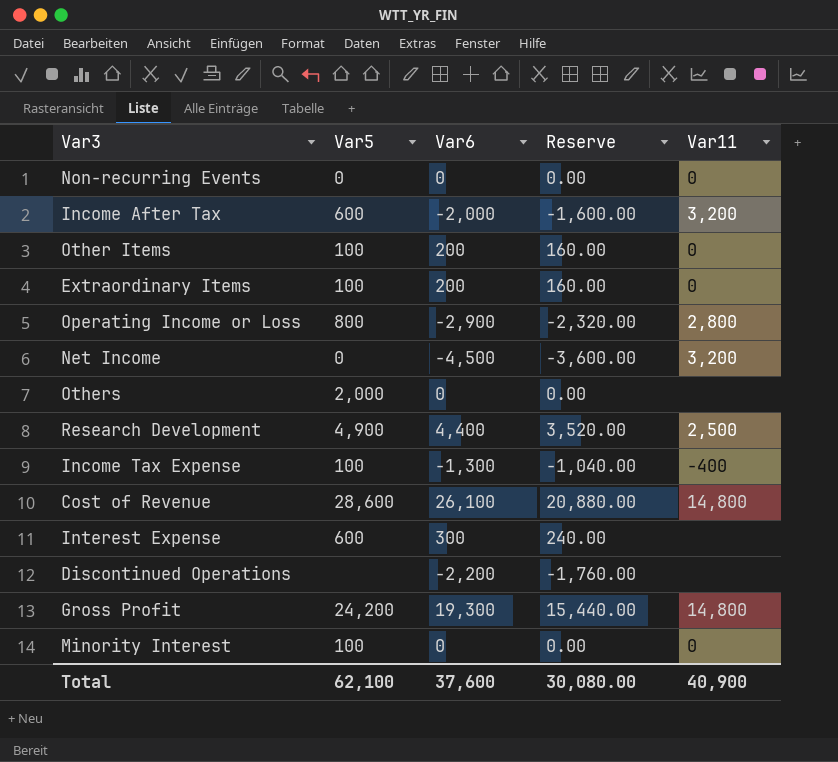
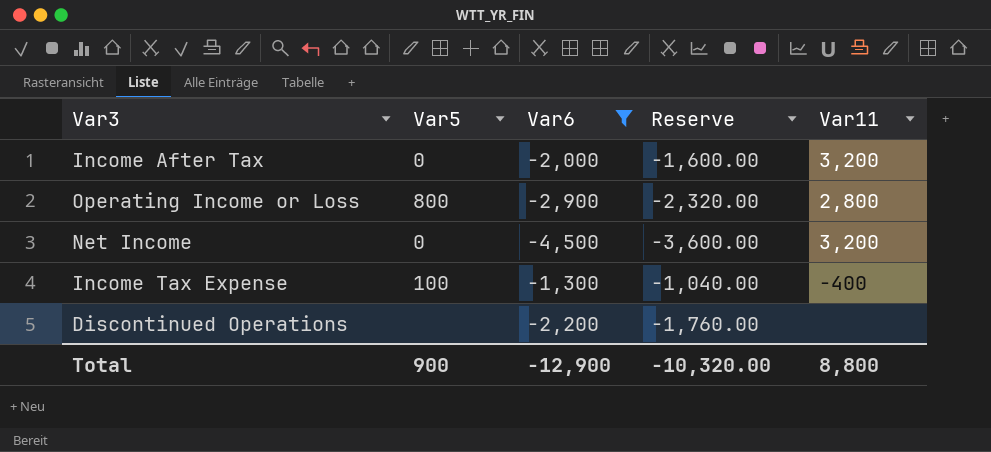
filter: none -> Var6 <= -1,300
Income After Tax | Var5: 600 -> 0
Total | Var5: 62,100 -> 900
Total | Var6: 37,600 -> -12,900
Total | Reserve: 30,080.00 -> -10,320.00
Total | Var11: 40,900 -> 8,800

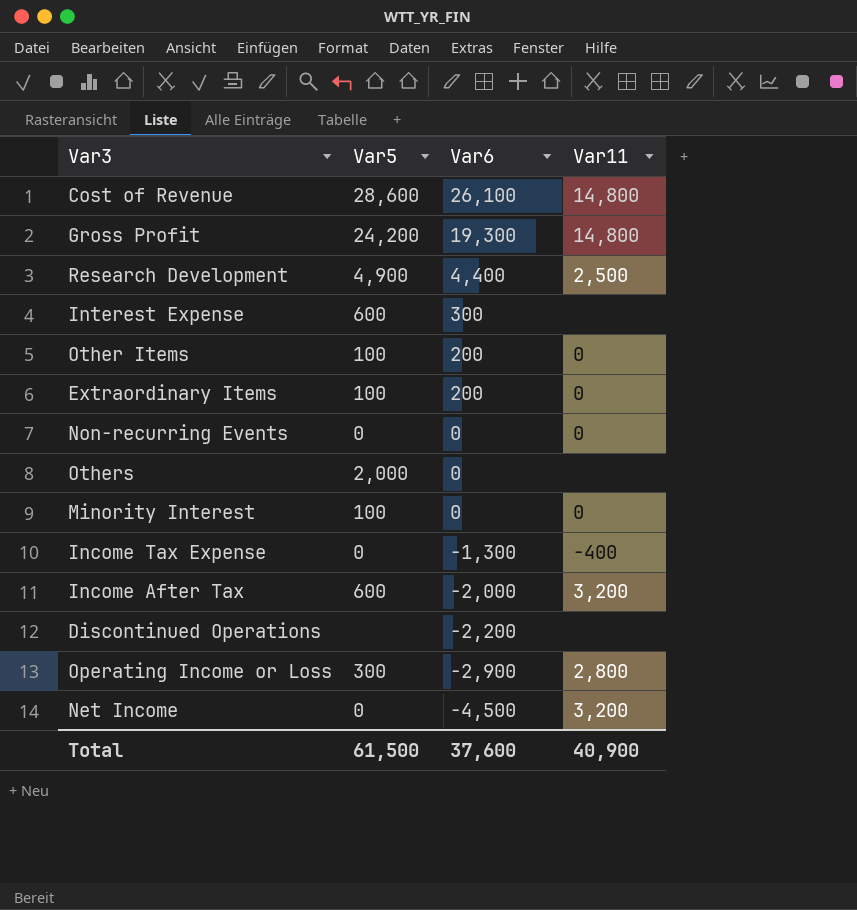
filter: Var6 <= -1,300 -> none
row order: none -> Var6 descending
column Reserve | formula: [Var6] * 0.8 -> none
Income Tax Expense | Var5: 100 -> 0
Income After Tax | Var5: 0 -> 600
Operating Income or Loss | Var5: 800 -> 300
Total | Var5: 900 -> 61,500
Total | Var6: -12,900 -> 37,600
Total | Var11: 8,800 -> 40,900

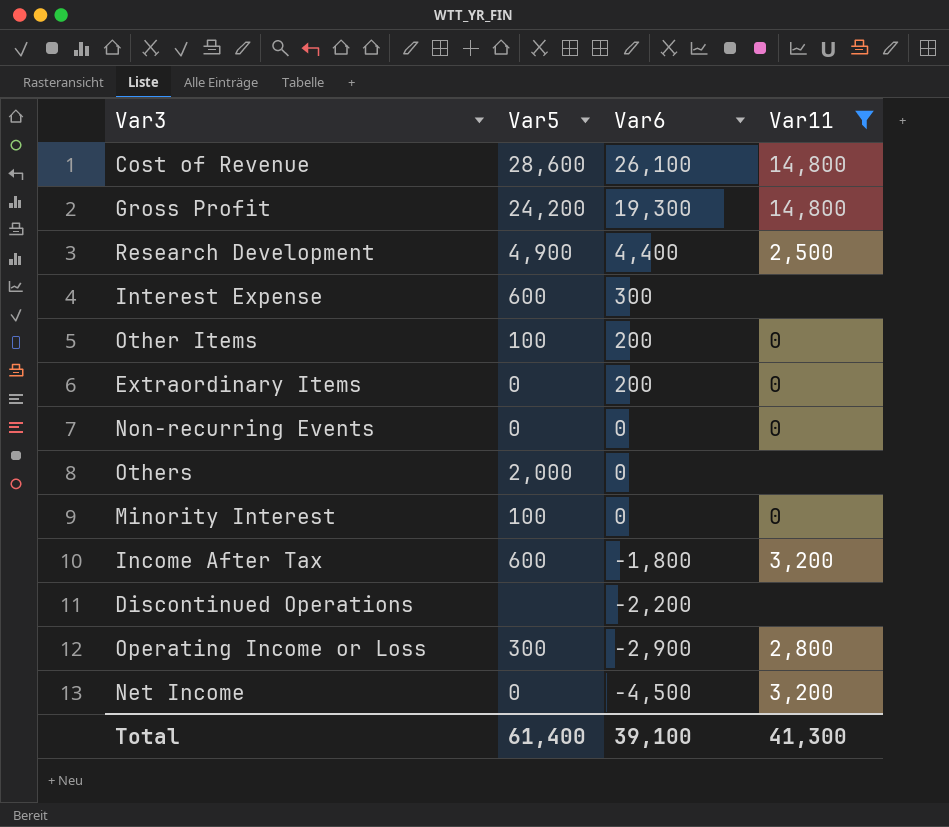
filter: none -> Var11 != -400
Extraordinary Items | Var5: 100 -> 0
Income After Tax | Var6: -2,000 -> -1,800
Total | Var5: 61,500 -> 61,400
Total | Var6: 37,600 -> 39,100
Total | Var11: 40,900 -> 41,300

